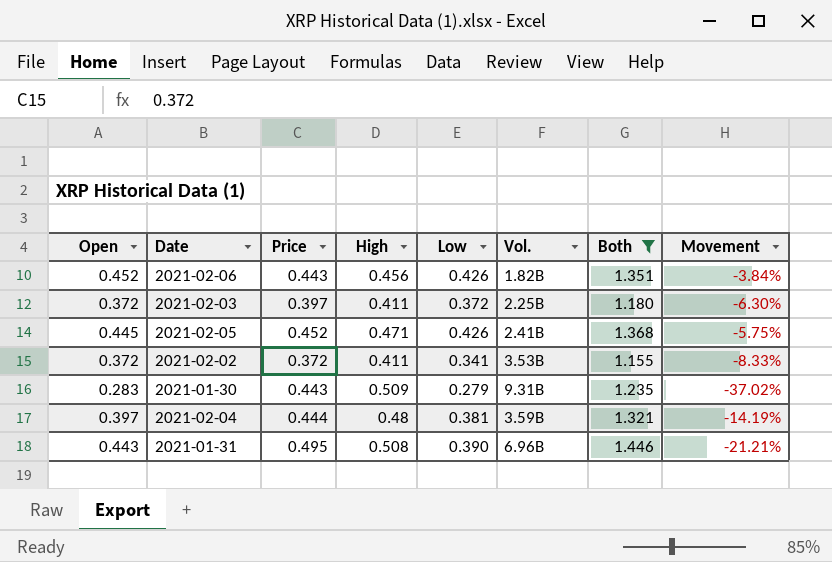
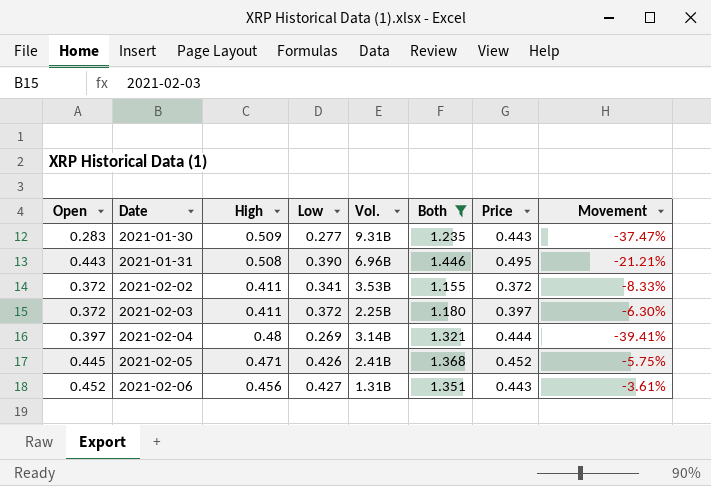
row order: none -> Date ascending
column Price | position: 3 -> 7
2021-01-30 | Low: 0.279 -> 0.277
2021-01-30 | Movement: -37.02% -> -37.47%
2021-02-04 | Low: 0.381 -> 0.269
2021-02-04 | Vol.: 3.59B -> 3.14B
2021-02-04 | Movement: -14.19% -> -39.41%
2021-02-06 | Low: 0.426 -> 0.427
2021-02-06 | Vol.: 1.82B -> 1.31B
2021-02-06 | Movement: -3.84% -> -3.61%

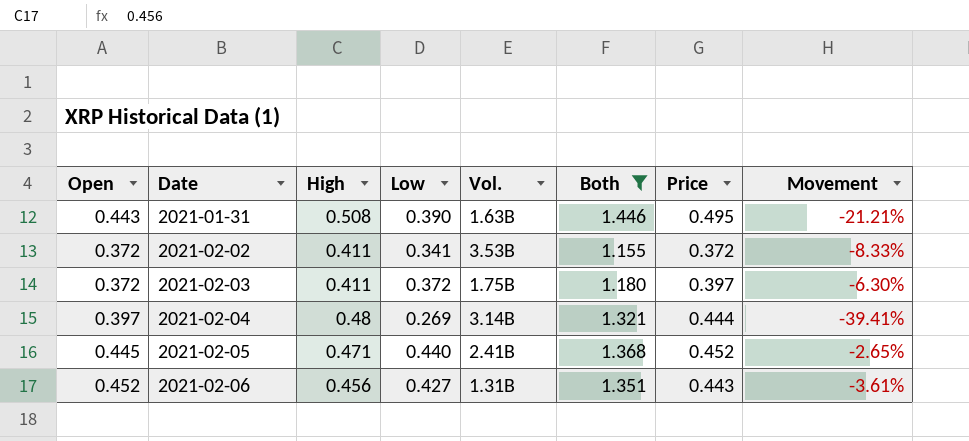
row 2021-01-30: 0.283 | 0.509 | 0.277 | 9.31B | 1.235 | 0.443 | -37.47% -> none
2021-01-31 | Vol.: 6.96B -> 1.63B
2021-02-03 | Vol.: 2.25B -> 1.75B
2021-02-05 | Low: 0.426 -> 0.440
2021-02-05 | Movement: -5.75% -> -2.65%

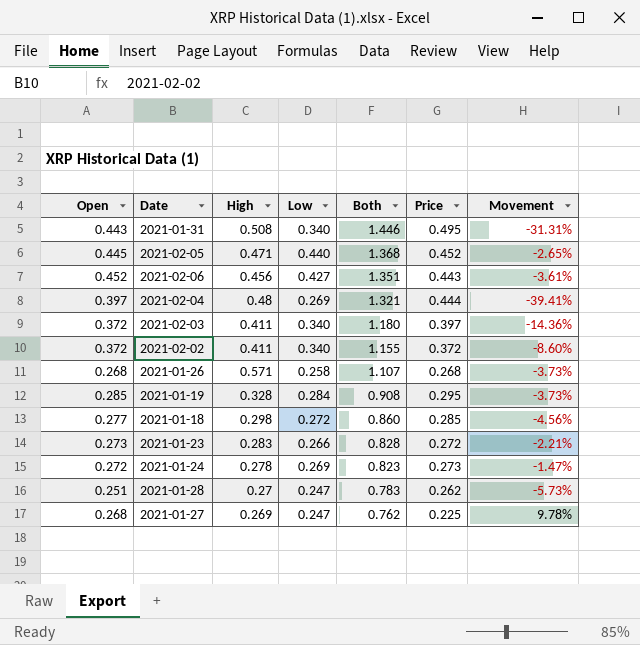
filter: Both >= 1.155 -> none
row order: Date ascending -> Both descending
column Vol. | position: 5 -> none
2021-01-31 | Low: 0.390 -> 0.340
2021-01-31 | Movement: -21.21% -> -31.31%
2021-02-03 | Low: 0.372 -> 0.340
2021-02-03 | Movement: -6.30% -> -14.36%
2021-02-02 | Low: 0.341 -> 0.340
2021-02-02 | Movement: -8.33% -> -8.60%

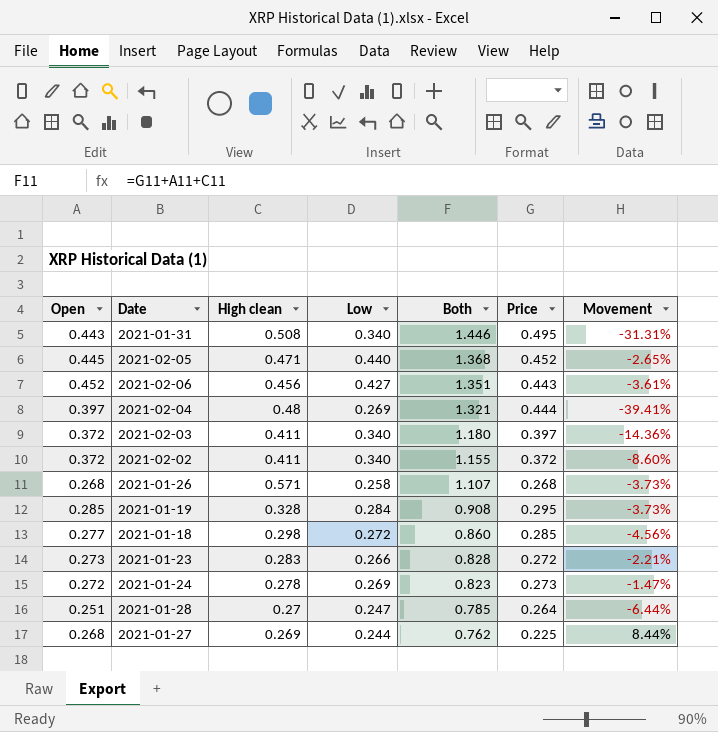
column name: High -> High clean
2021-01-28 | Both: 0.783 -> 0.785
2021-01-28 | Price: 0.262 -> 0.264
2021-01-28 | Movement: -5.73% -> -6.44%
2021-01-27 | Low: 0.247 -> 0.244
2021-01-27 | Movement: 9.78% -> 8.44%

